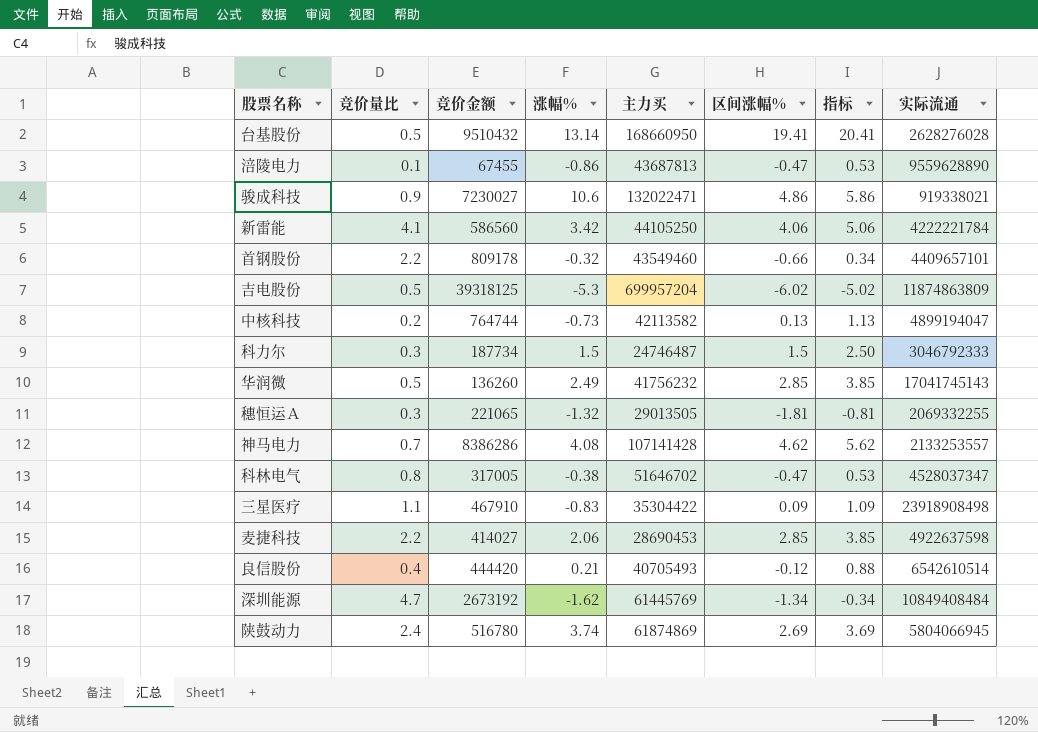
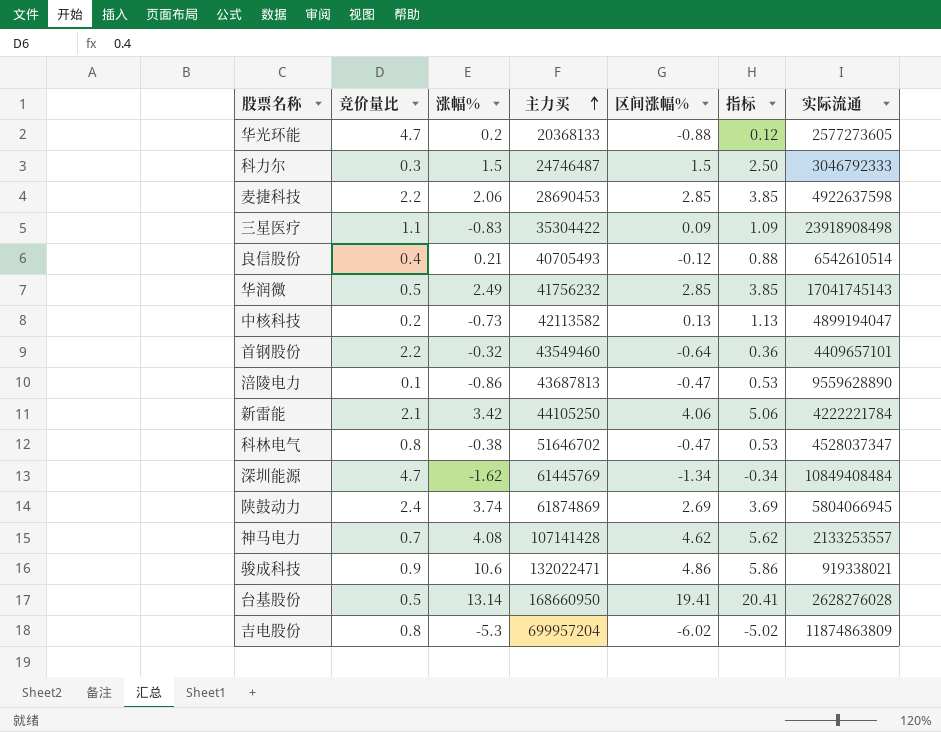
row order: none -> 主力买 ascending
column 竞价金额 | position: 3 -> none
row 穗恒运Ａ: 0.3 | 221065 | -1.32 | 29013505 | -1.81 | -0.81 | 2069332255 -> none
row 华光环能: none -> 4.7 | 0.2 | 20368133 | -0.88 | 0.12 | 2577273605
首钢股份 | 区间涨幅%: -0.66 -> -0.64
首钢股份 | 指标: 0.34 -> 0.36
新雷能 | 竞价量比: 4.1 -> 2.1
吉电股份 | 竞价量比: 0.5 -> 0.8

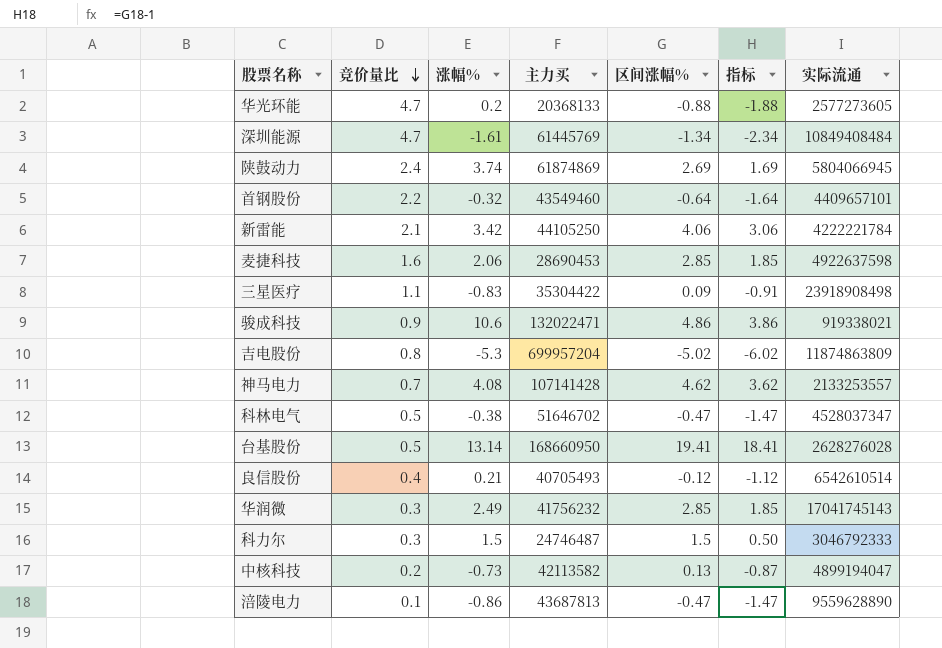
row order: 主力买 ascending -> 竞价量比 descending
column 指标 | formula: [区间涨幅%] + 1 -> [区间涨幅%] - 1
深圳能源 | 涨幅%: -1.62 -> -1.61
麦捷科技 | 竞价量比: 2.2 -> 1.6
吉电股份 | 区间涨幅%: -6.02 -> -5.02
科林电气 | 竞价量比: 0.8 -> 0.5
华润微 | 竞价量比: 0.5 -> 0.3

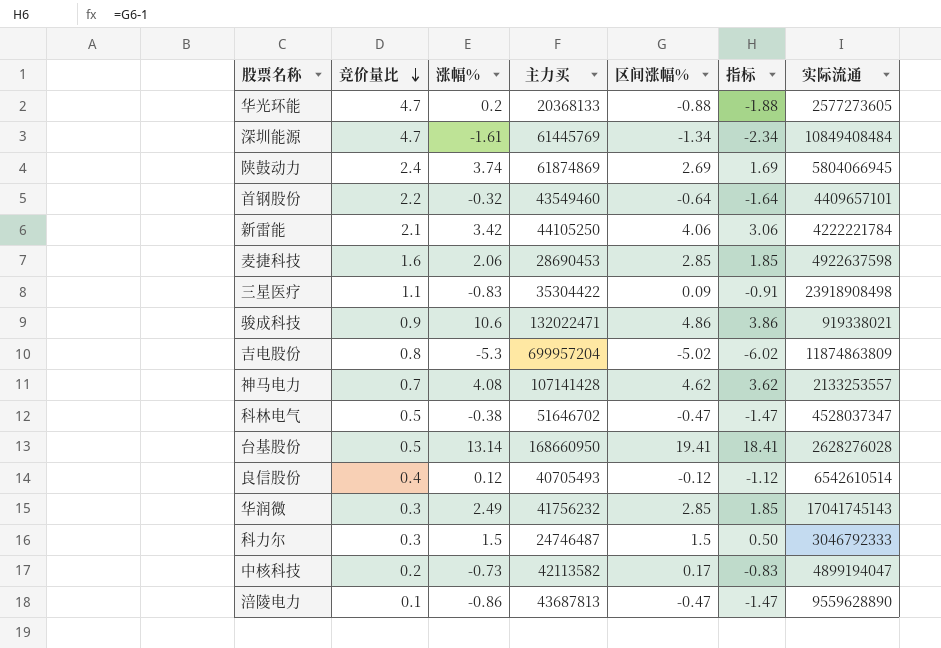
良信股份 | 涨幅%: 0.21 -> 0.12
中核科技 | 区间涨幅%: 0.13 -> 0.17
中核科技 | 指标: -0.87 -> -0.83

